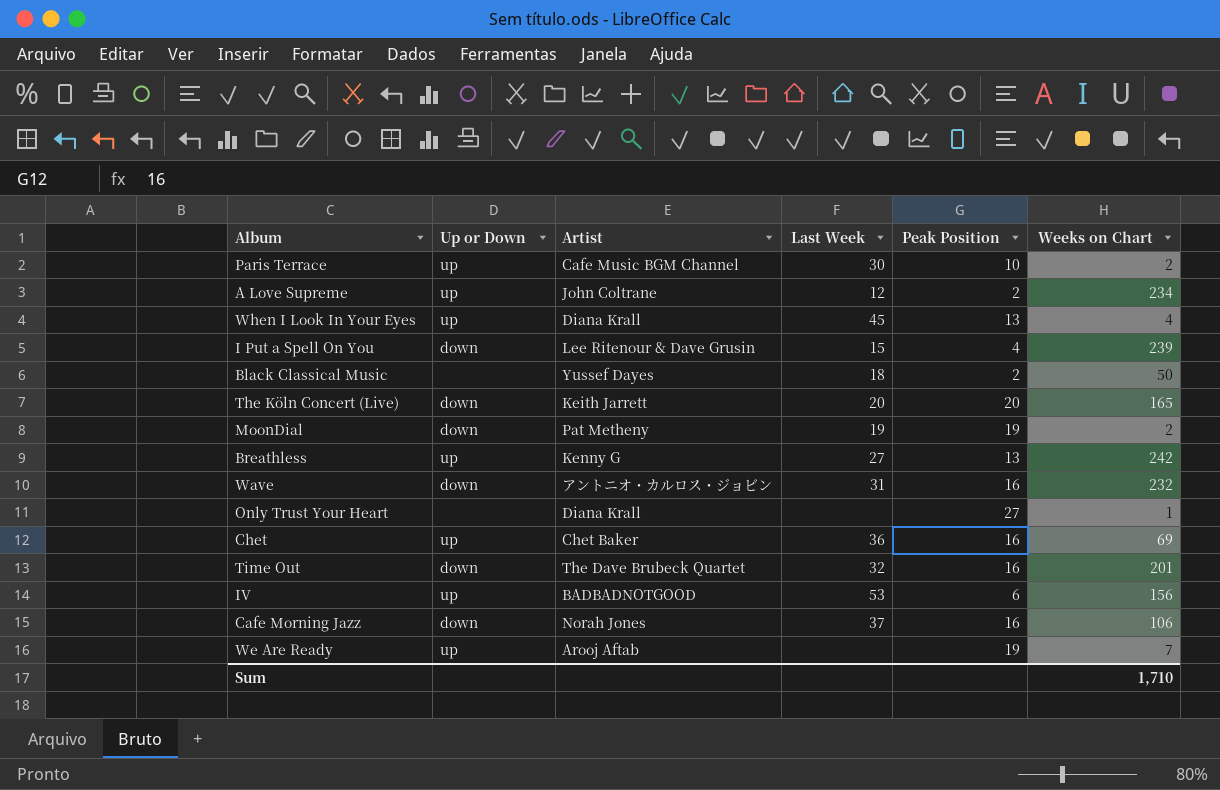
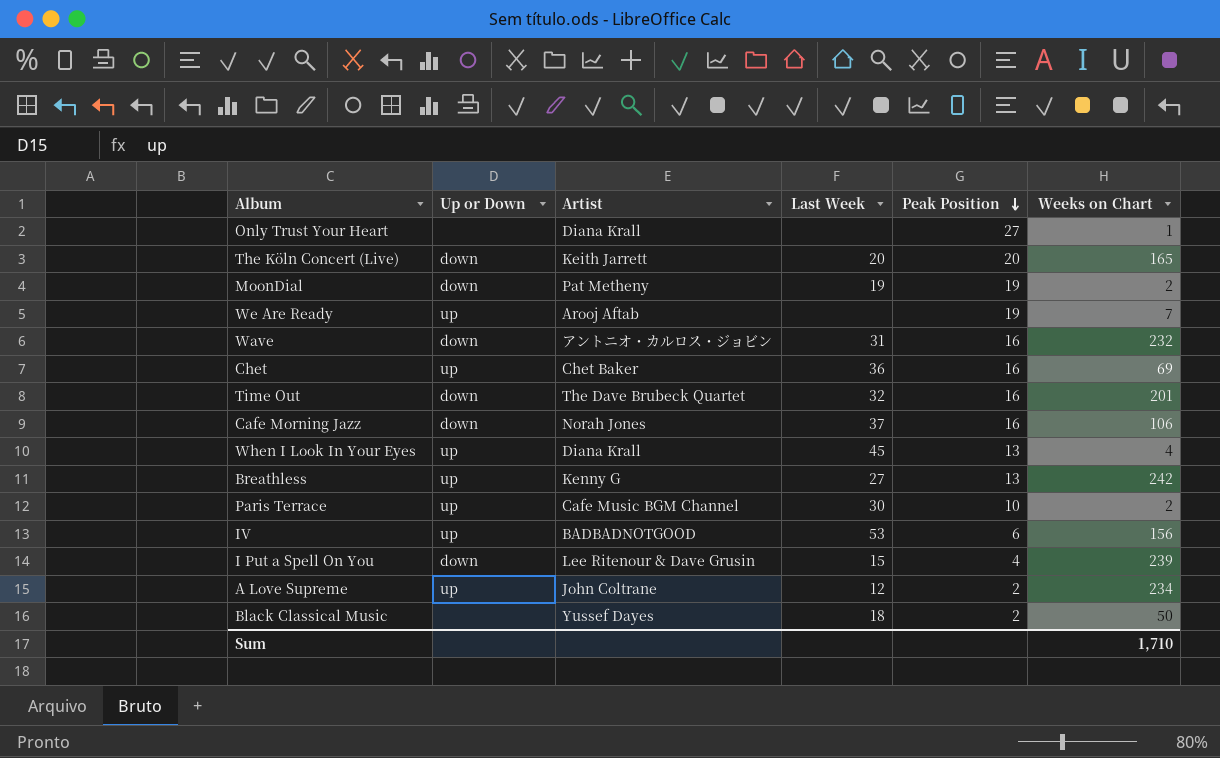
row order: none -> Peak Position descending

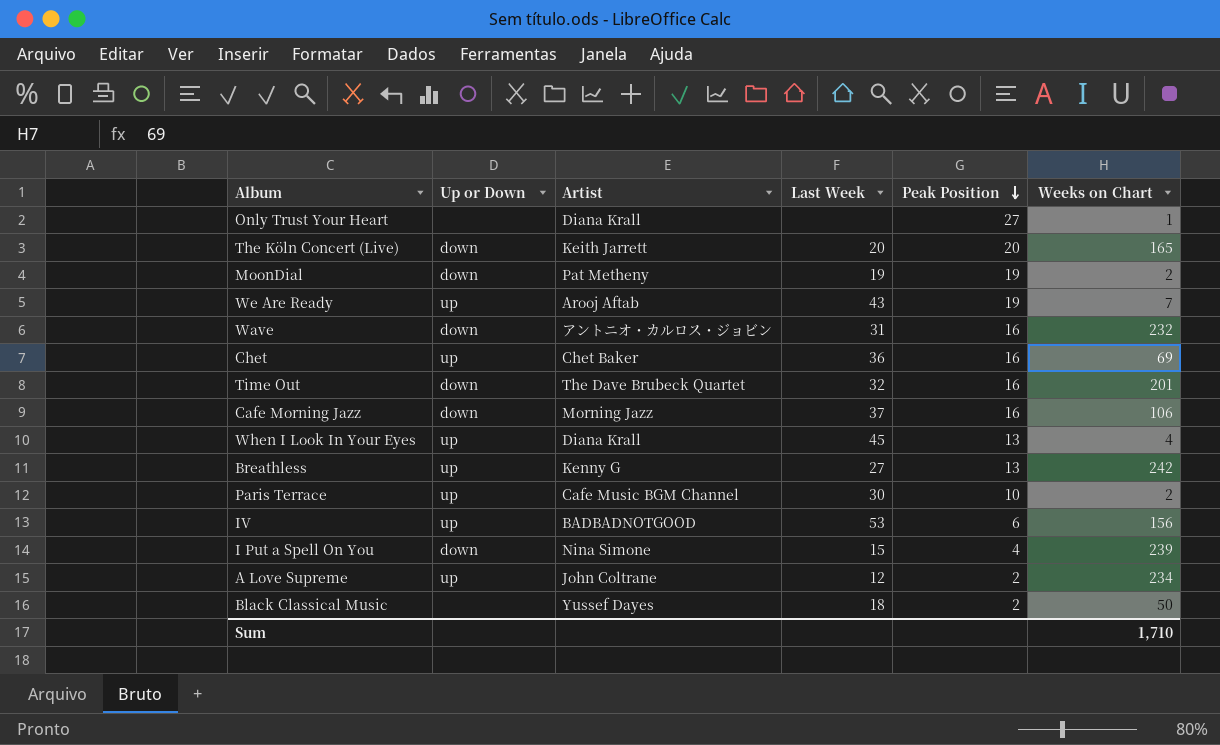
We Are Ready | Last Week: none -> 43
Cafe Morning Jazz | Artist: Norah Jones -> Morning Jazz
I Put a Spell On You | Artist: Lee Ritenour & Dave Grusin -> Nina Simone

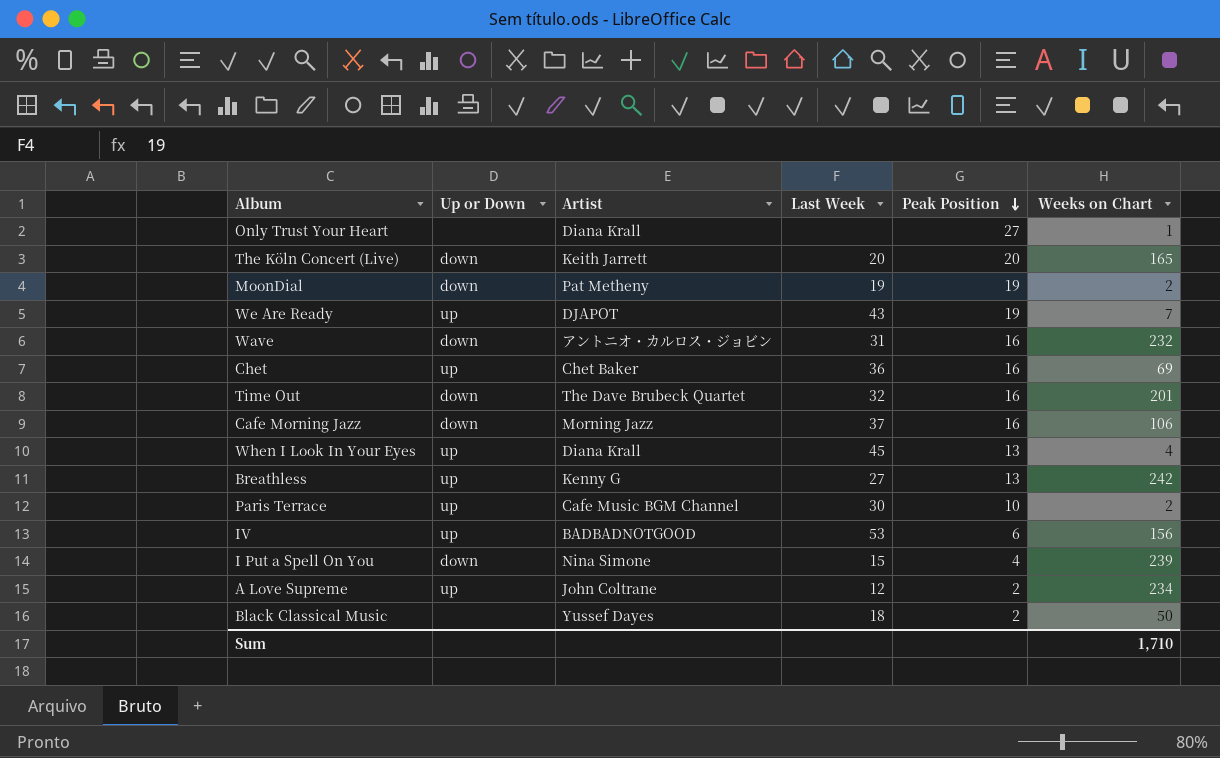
We Are Ready | Artist: Arooj Aftab -> DJAPOT

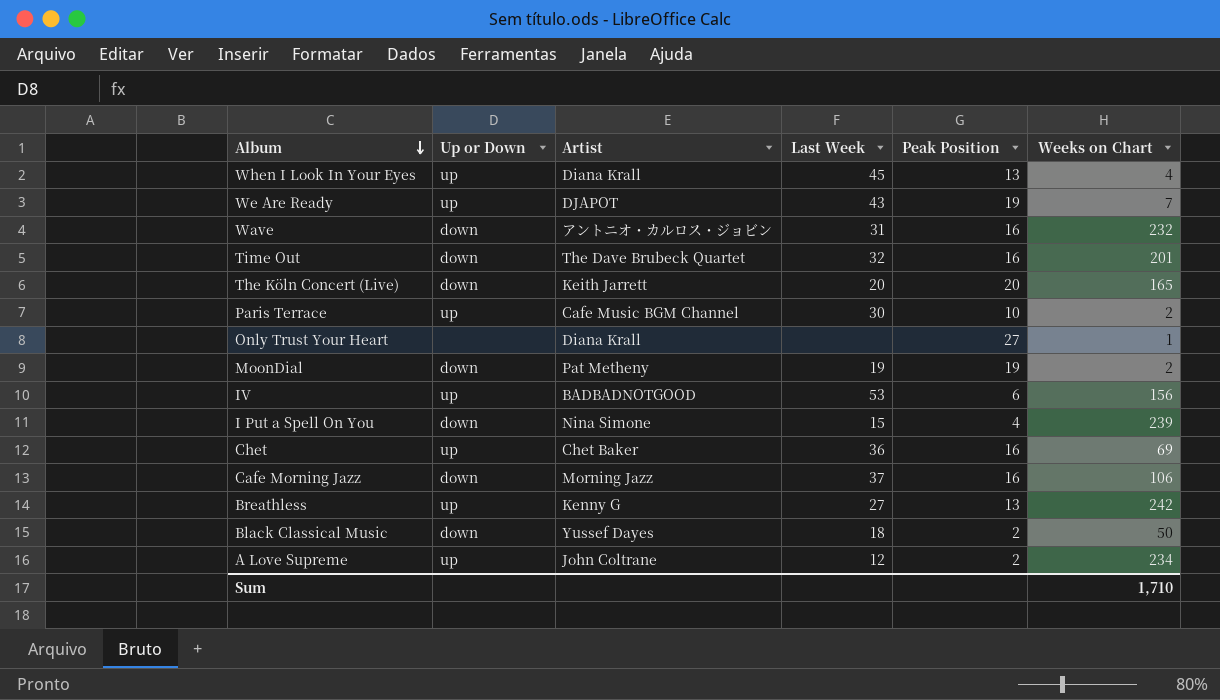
row order: Peak Position descending -> Album descending
Black Classical Music | Up or Down: none -> down

